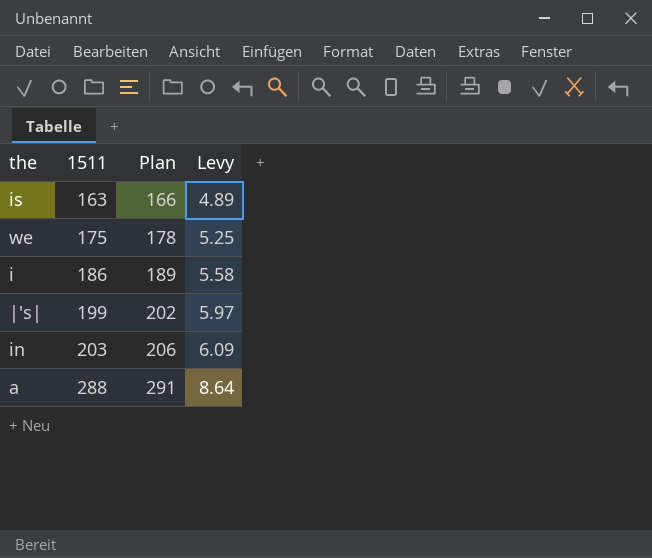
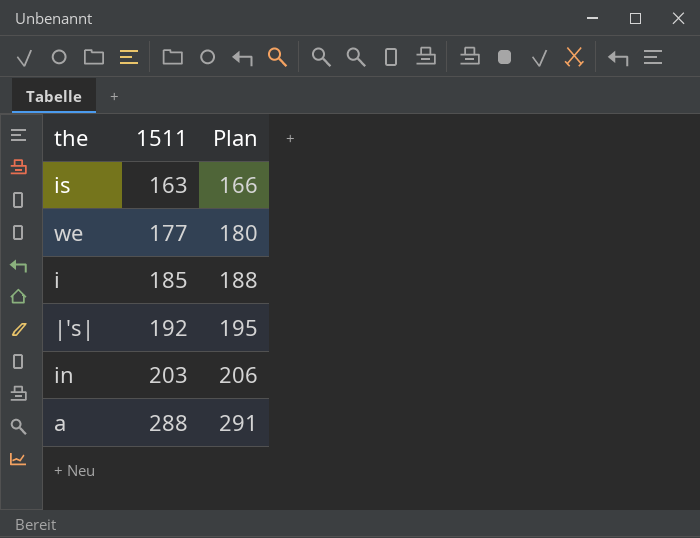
column Levy | formula: [1511] * 0.03 -> none
we | 1511: 175 -> 177
we | Plan: 178 -> 180
i | 1511: 186 -> 185
i | Plan: 189 -> 188
|'s| | 1511: 199 -> 192
|'s| | Plan: 202 -> 195

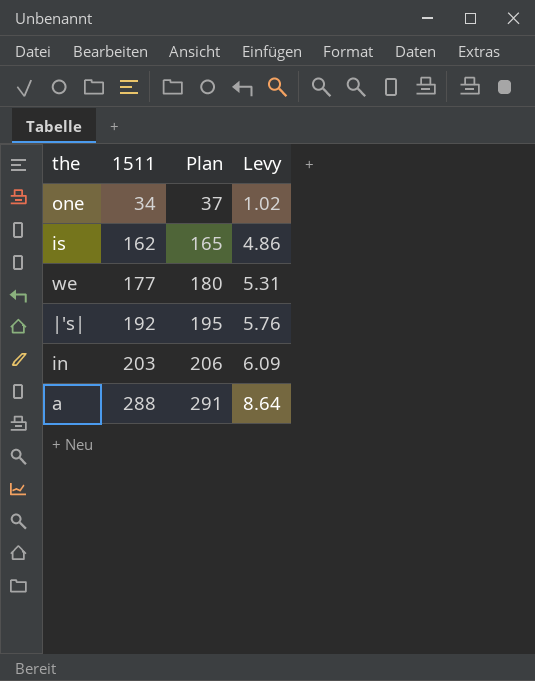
column Levy | formula: none -> [1511] * 0.03
row i: 185 | 188 -> none
row one: none -> 34 | 37 | 1.02
is | 1511: 163 -> 162
is | Plan: 166 -> 165

